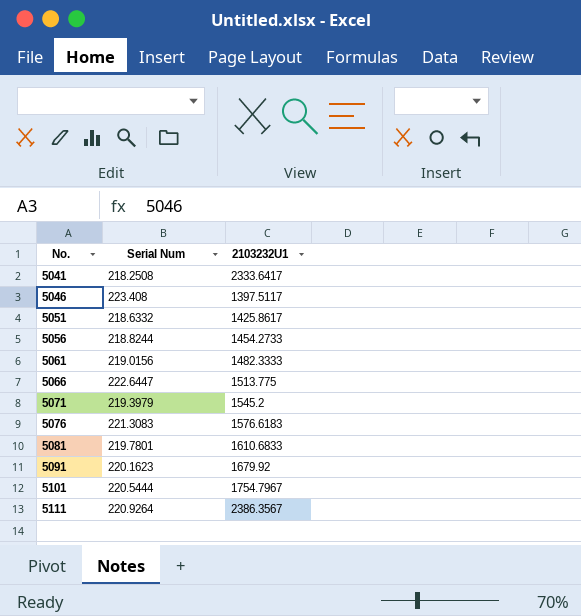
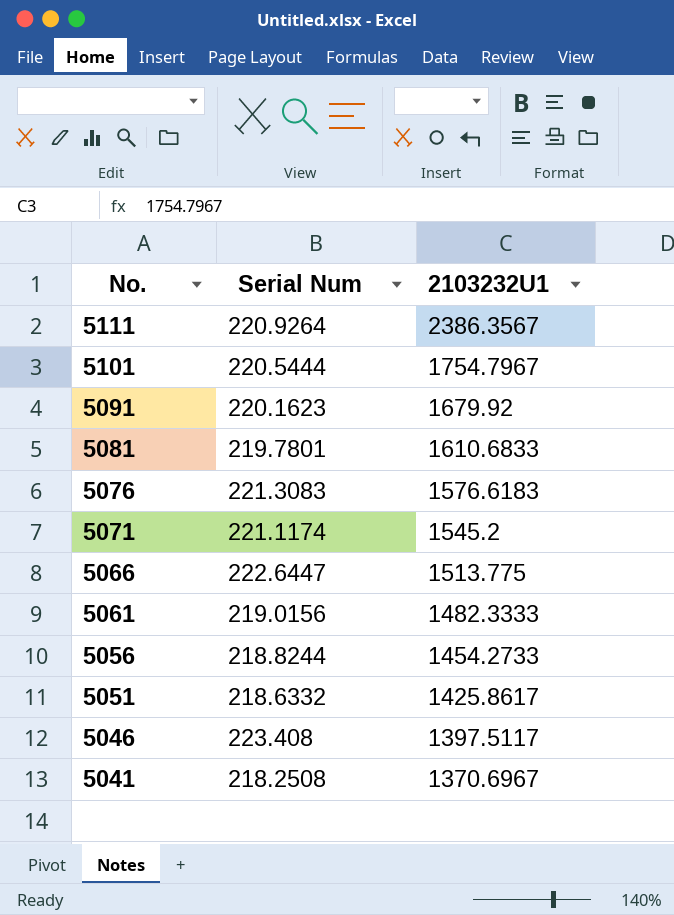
row order: No. ascending -> No. descending
5071 | Serial Num: 219.3979 -> 221.1174
5041 | 2103232U1: 2333.6417 -> 1370.6967

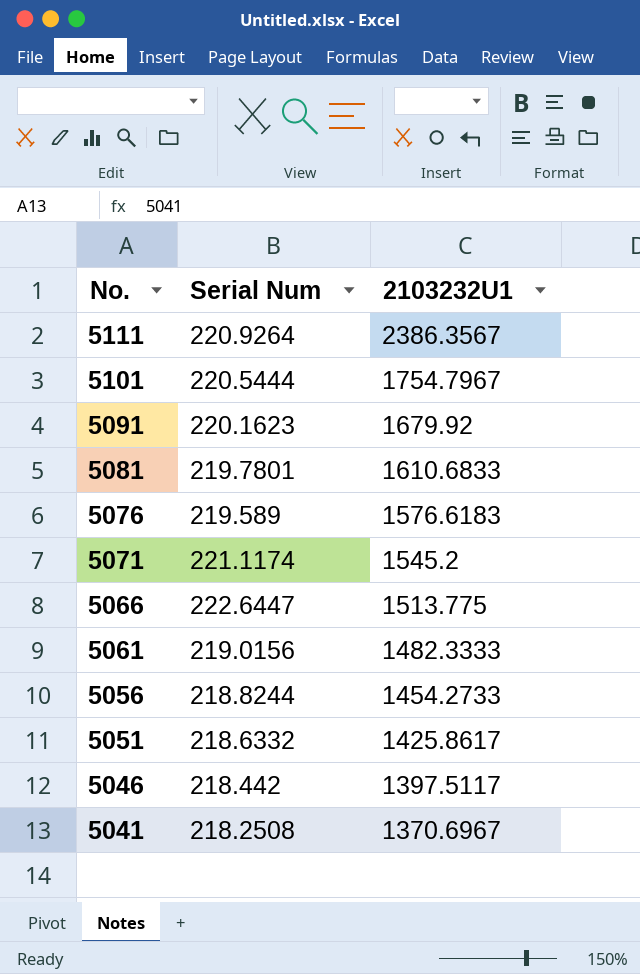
5076 | Serial Num: 221.3083 -> 219.589
5046 | Serial Num: 223.408 -> 218.442

